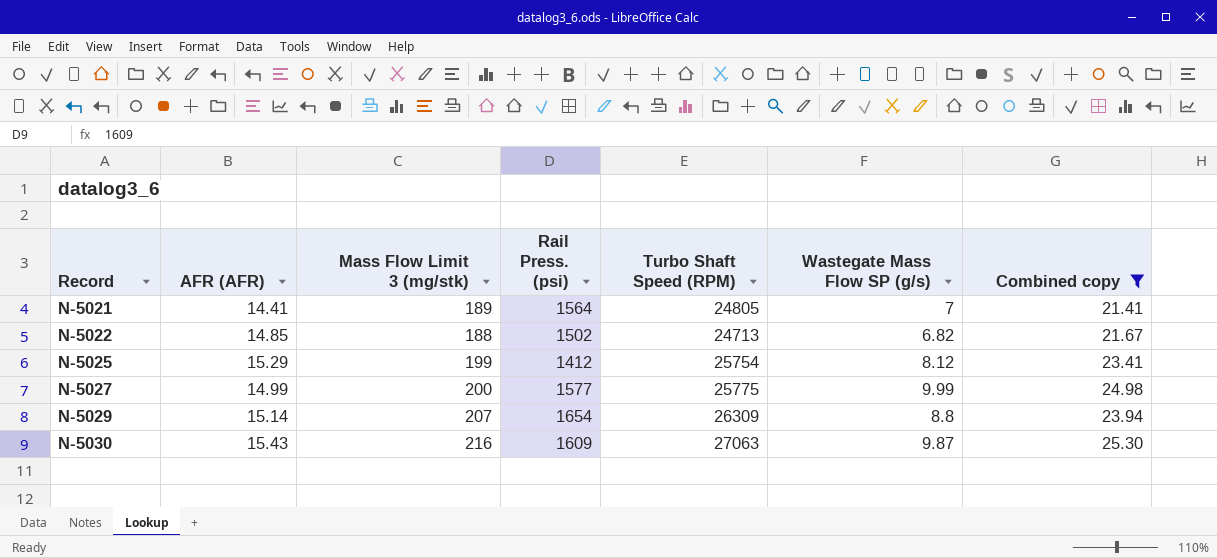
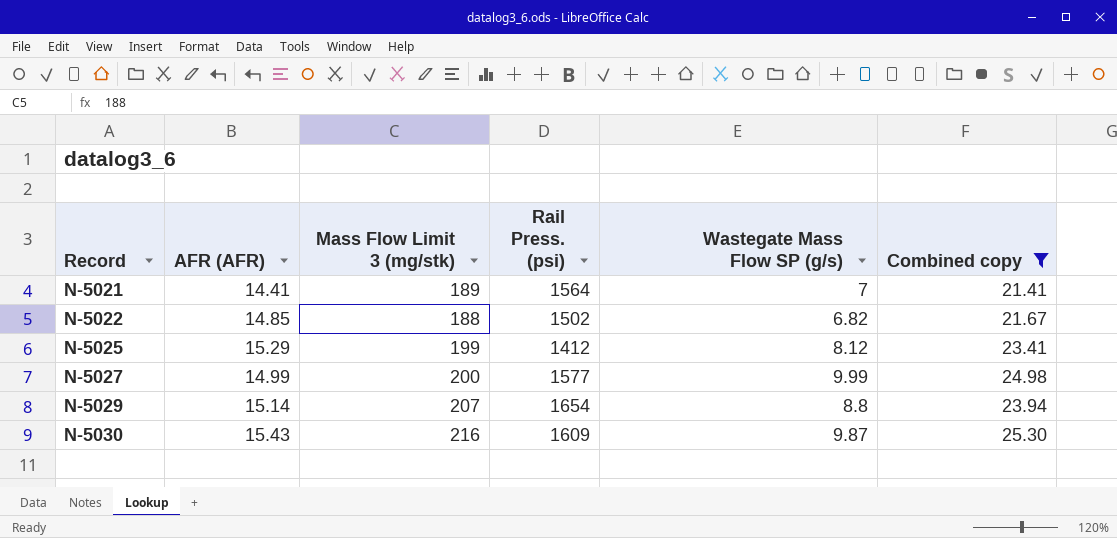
column Turbo Shaft Speed (RPM) | position: 5 -> none

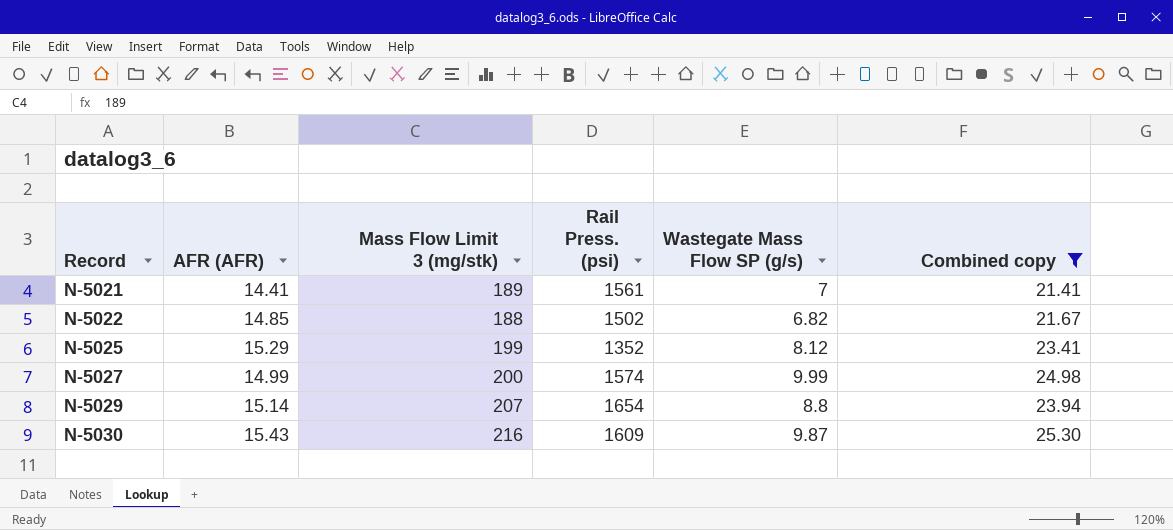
N-5021 | Rail Press. (psi): 1564 -> 1561
N-5025 | Rail Press. (psi): 1412 -> 1352
N-5027 | Rail Press. (psi): 1577 -> 1574

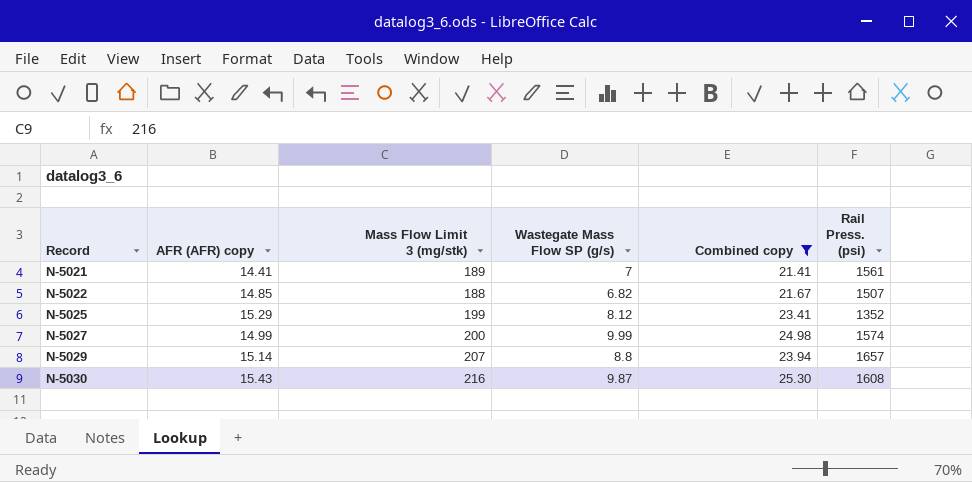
column name: AFR (AFR) -> AFR (AFR) copy
column Rail Press. (psi) | position: 4 -> 6
N-5022 | Rail Press. (psi): 1502 -> 1507
N-5029 | Rail Press. (psi): 1654 -> 1657
N-5030 | Rail Press. (psi): 1609 -> 1608

